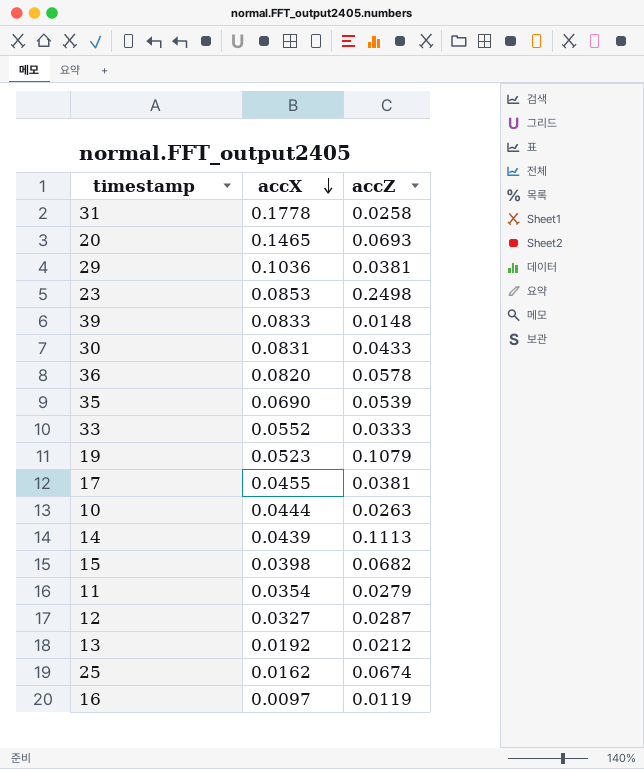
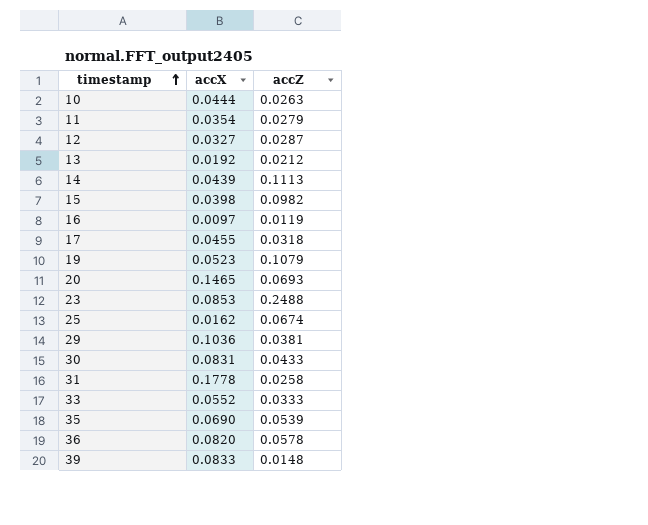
row order: accX descending -> timestamp ascending
15 | accZ: 0.0682 -> 0.0982
17 | accZ: 0.0381 -> 0.0318
23 | accZ: 0.2498 -> 0.2488

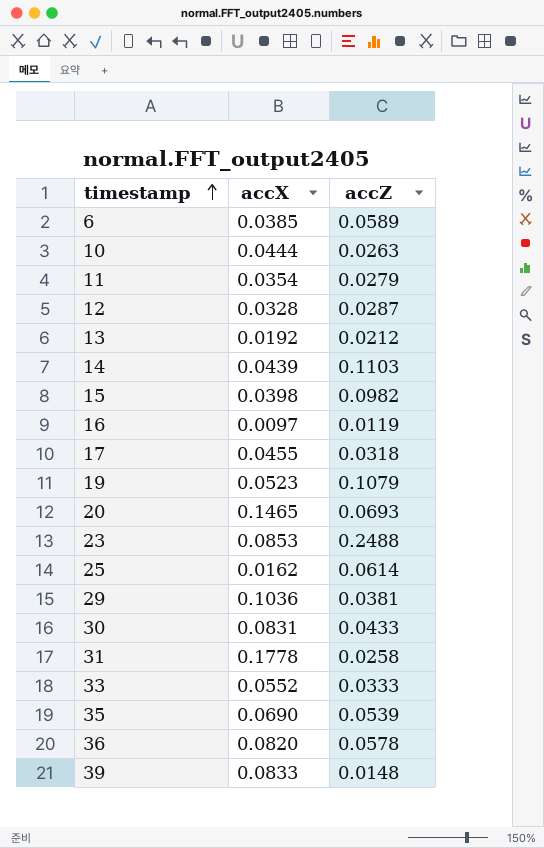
row 6: none -> 0.0385 | 0.0589
12 | accX: 0.0327 -> 0.0328
14 | accZ: 0.1113 -> 0.1103
25 | accZ: 0.0674 -> 0.0614

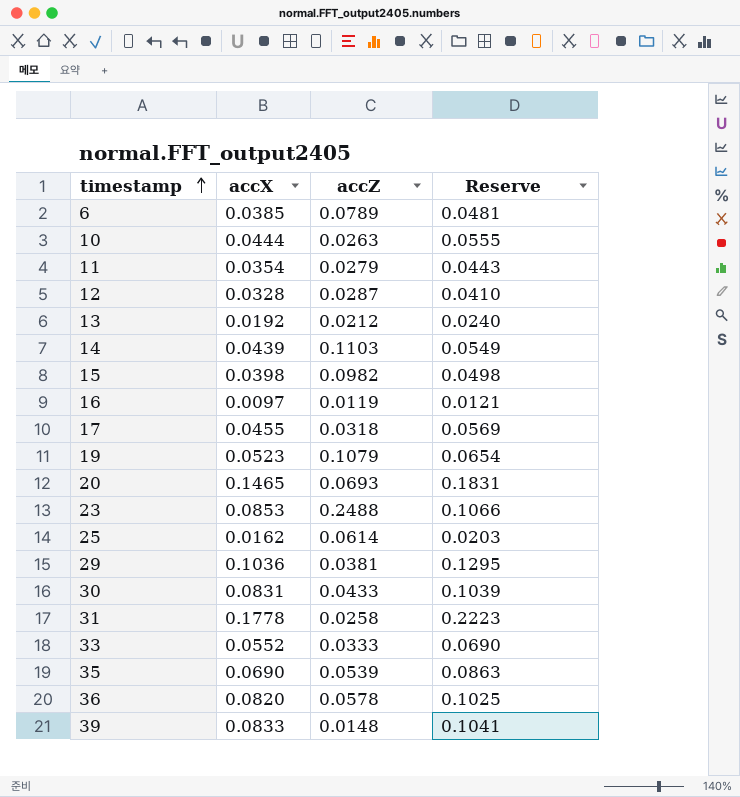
column Reserve | formula: none -> [accX] * 1.25
6 | accZ: 0.0589 -> 0.0789

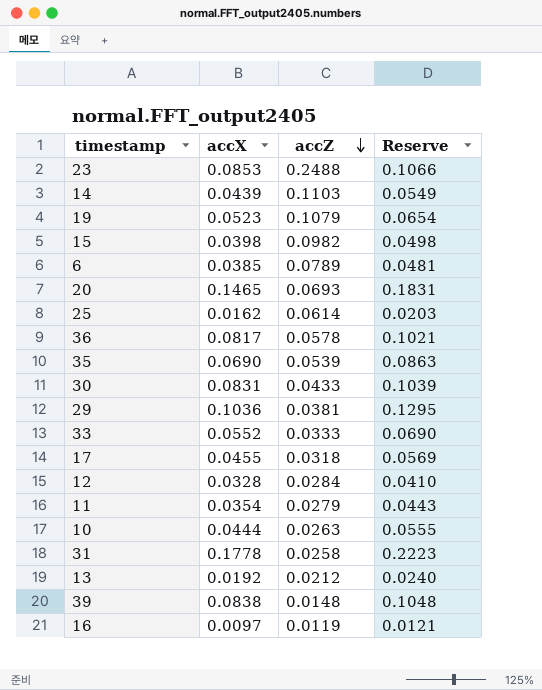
row order: timestamp ascending -> accZ descending
36 | accX: 0.0820 -> 0.0817
36 | Reserve: 0.1025 -> 0.1021
12 | accZ: 0.0287 -> 0.0284
39 | accX: 0.0833 -> 0.0838
39 | Reserve: 0.1041 -> 0.1048

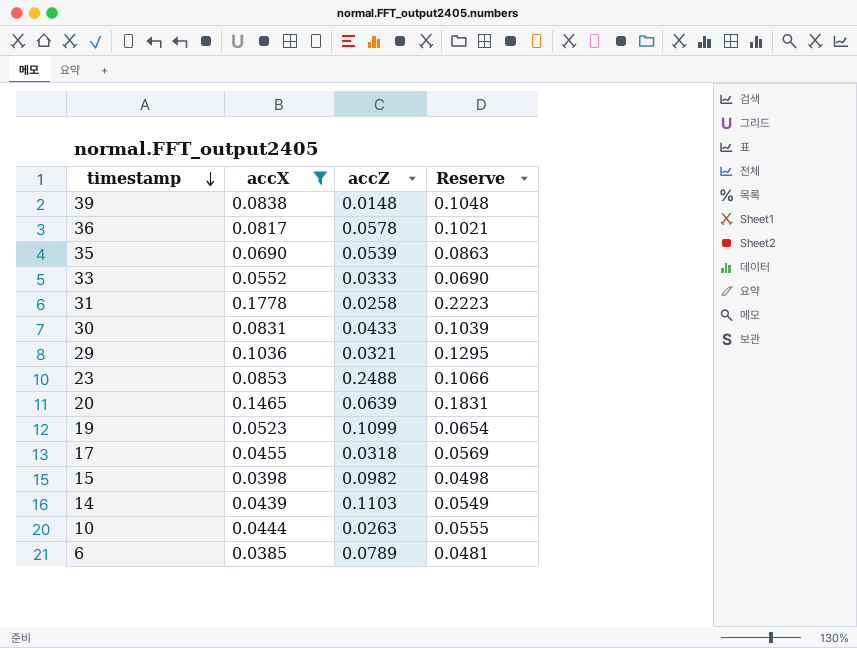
filter: none -> accX >= 0.0385
row order: accZ descending -> timestamp descending
29 | accZ: 0.0381 -> 0.0321
20 | accZ: 0.0693 -> 0.0639
19 | accZ: 0.1079 -> 0.1099

